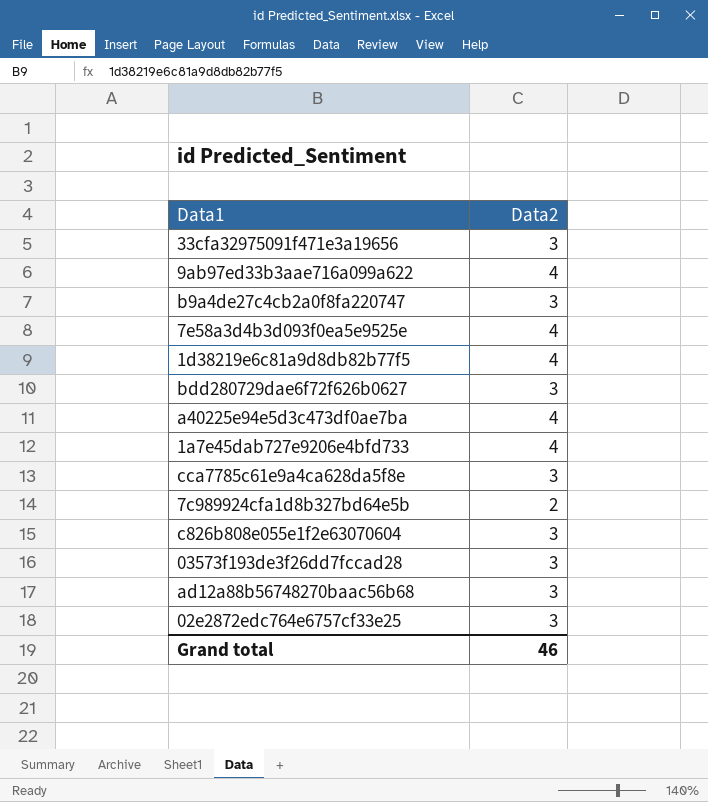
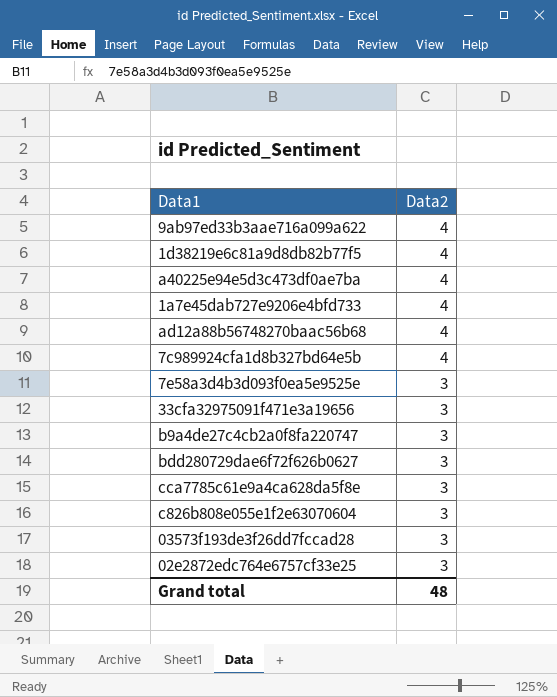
row order: none -> Data2 descending
ad12a88b56748270baac56b68 | Data2: 3 -> 4
7c989924cfa1d8b327bd64e5b | Data2: 2 -> 4
7e58a3d4b3d093f0ea5e9525e | Data2: 4 -> 3
Grand total | Data2: 46 -> 48

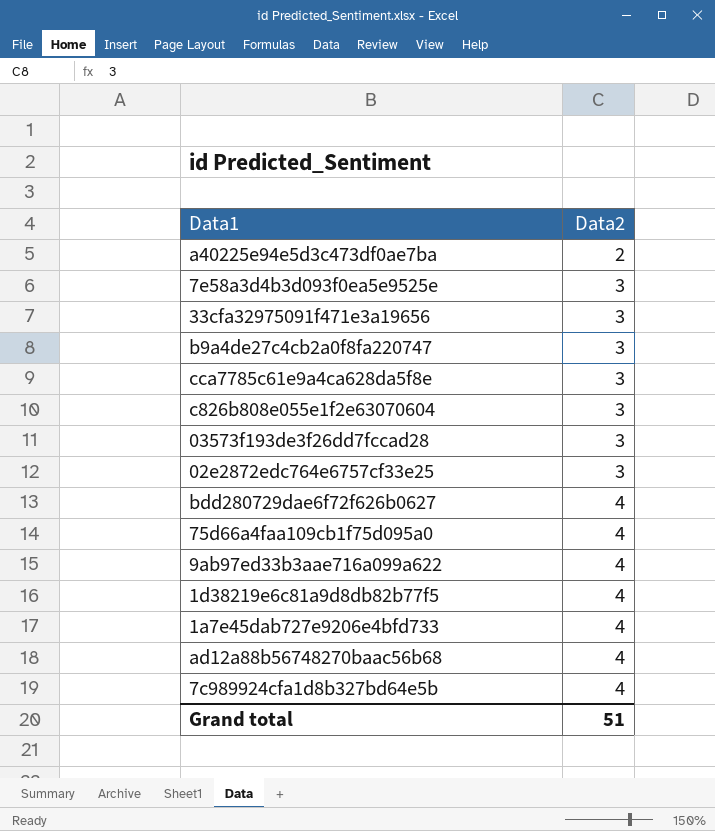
row order: Data2 descending -> Data2 ascending
a40225e94e5d3c473df0ae7ba | Data2: 4 -> 2
bdd280729dae6f72f626b0627 | Data2: 3 -> 4
row 75d66a4faa109cb1f75d095a0: none -> 4
Grand total | Data2: 48 -> 51

